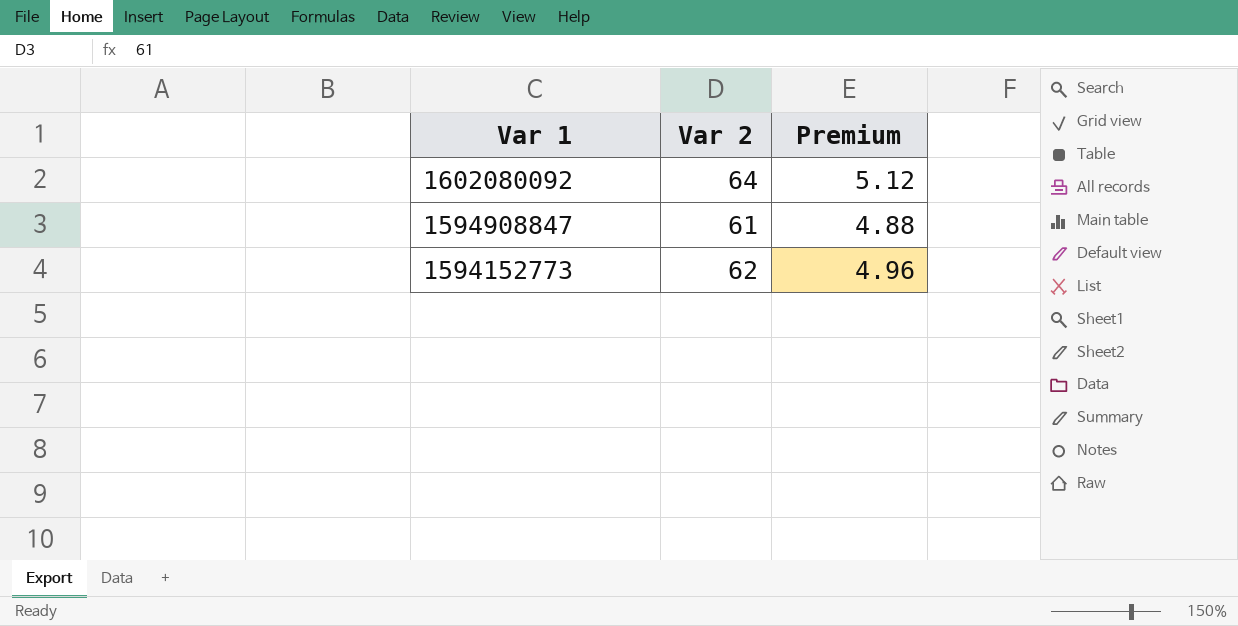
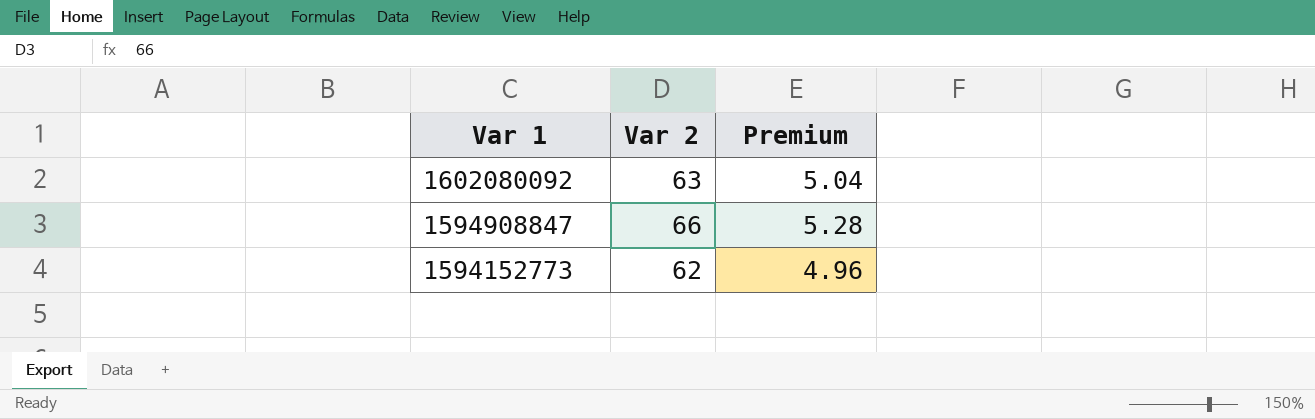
1602080092 | Var 2: 64 -> 63
1602080092 | Premium: 5.12 -> 5.04
1594908847 | Var 2: 61 -> 66
1594908847 | Premium: 4.88 -> 5.28

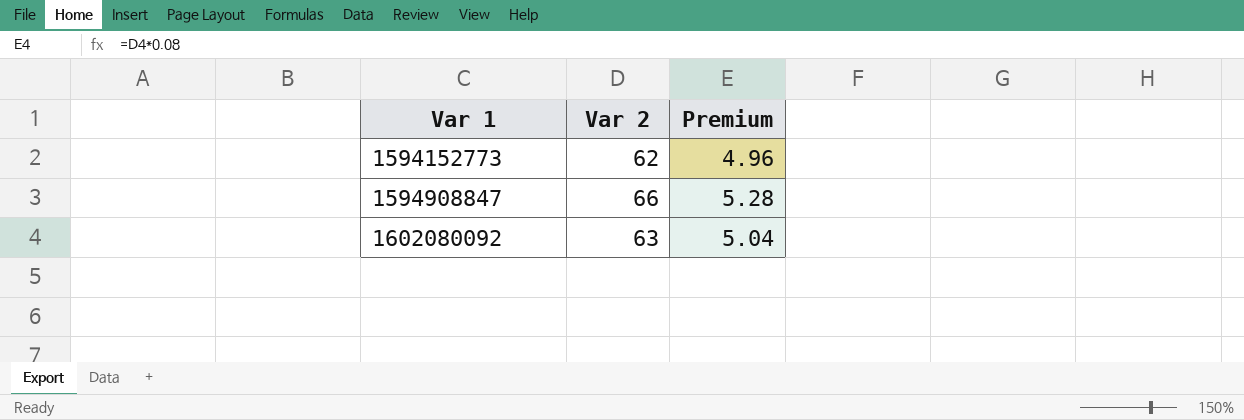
row order: Var 1 descending -> Var 1 ascending

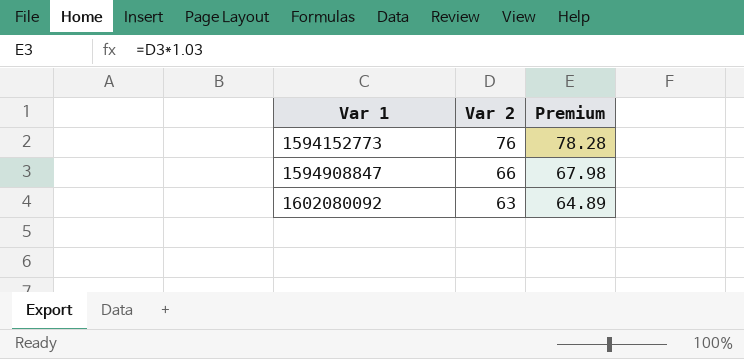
column Premium | formula: [Var 2] * 0.08 -> [Var 2] * 1.03
1594152773 | Var 2: 62 -> 76

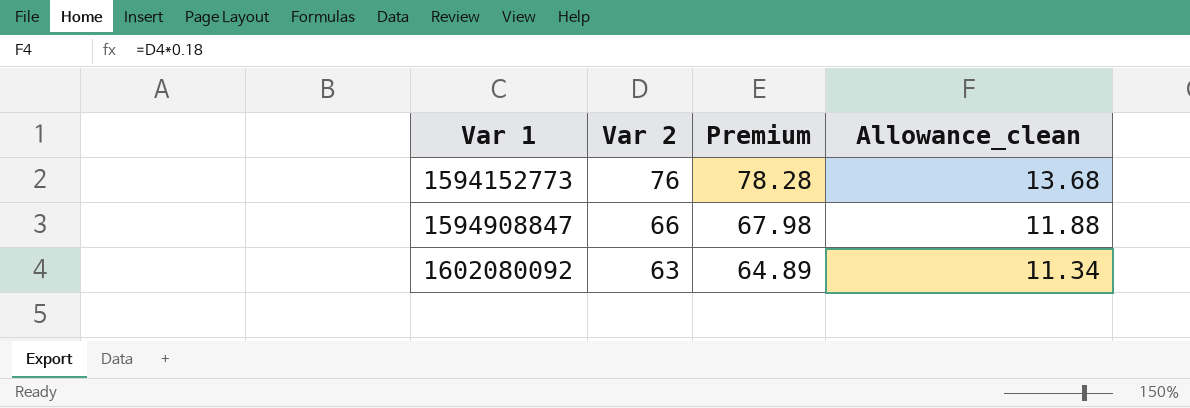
column Allowance_clean | formula: none -> [Var 2] * 0.18

